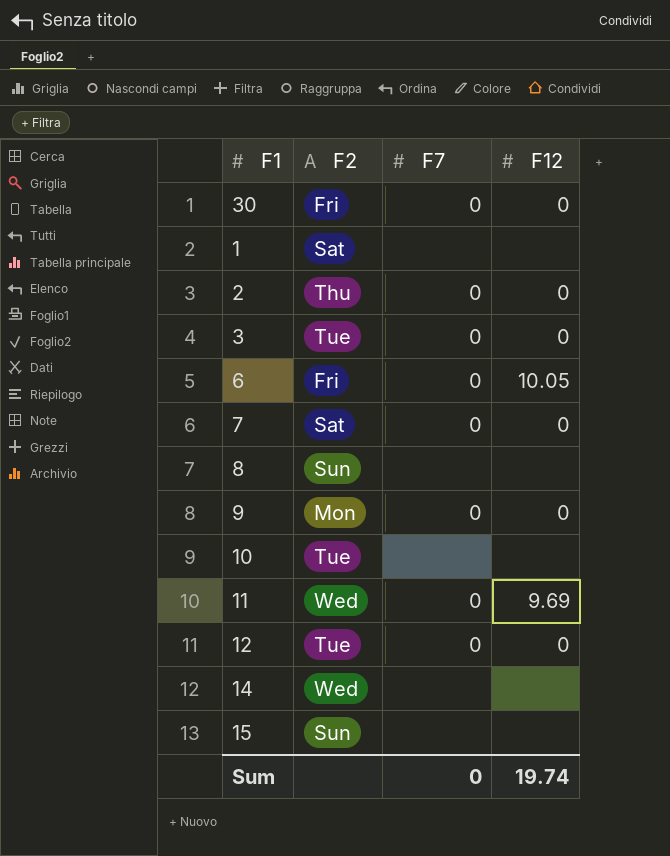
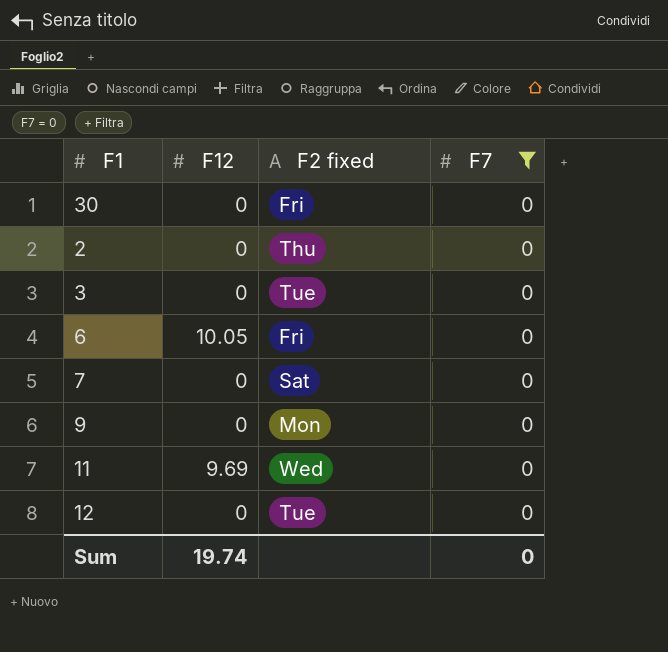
filter: none -> F7 = 0
column F12 | position: 4 -> 2
column name: F2 -> F2 fixed

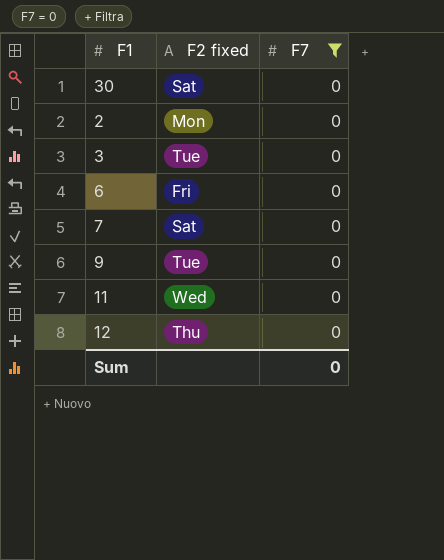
column F12 | position: 2 -> none
30 | F2 fixed: Fri -> Sat
2 | F2 fixed: Thu -> Mon
9 | F2 fixed: Mon -> Tue
12 | F2 fixed: Tue -> Thu

